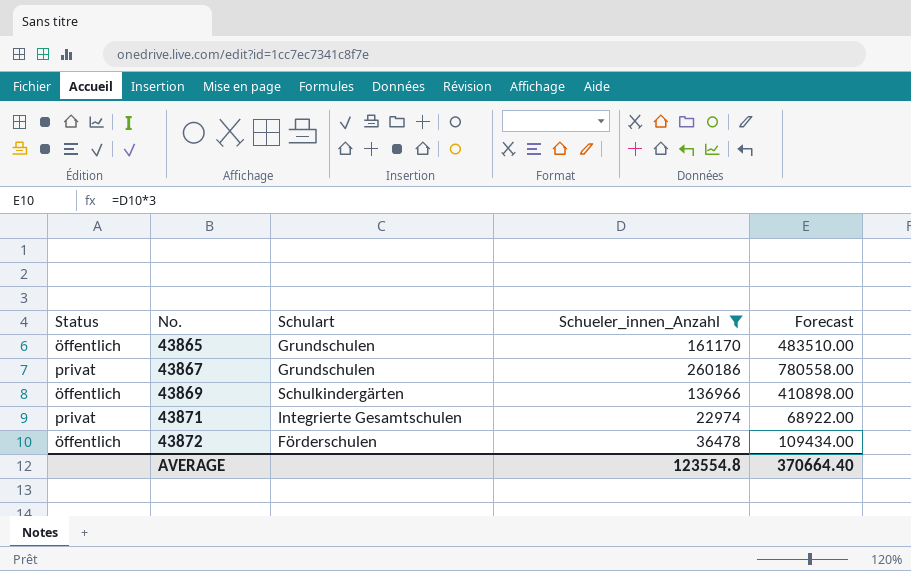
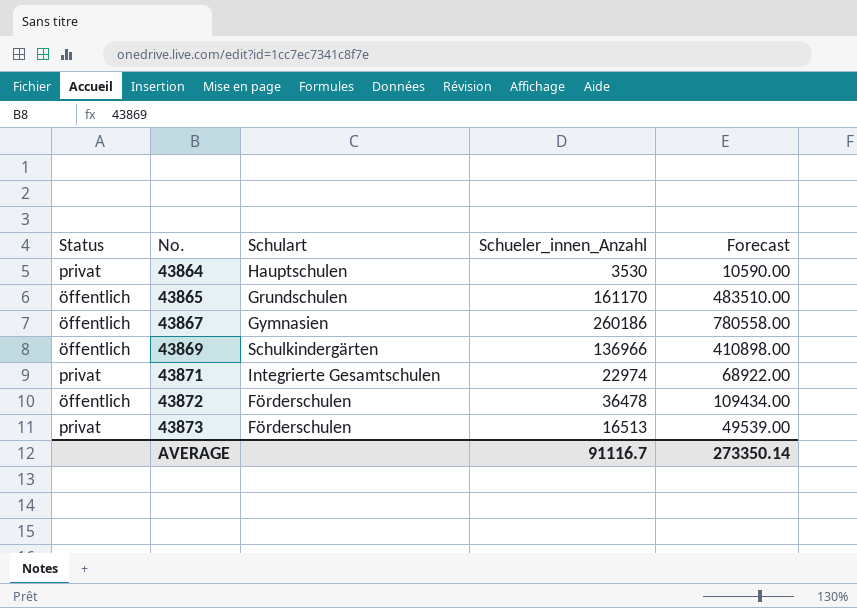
filter: Schueler_innen_Anzahl >= 22974 -> none
43867 | Status: privat -> öffentlich
43867 | Schulart: Grundschulen -> Gymnasien
AVERAGE | Schueler_innen_Anzahl: 123554.8 -> 91116.7
AVERAGE | Forecast: 370664.40 -> 273350.14

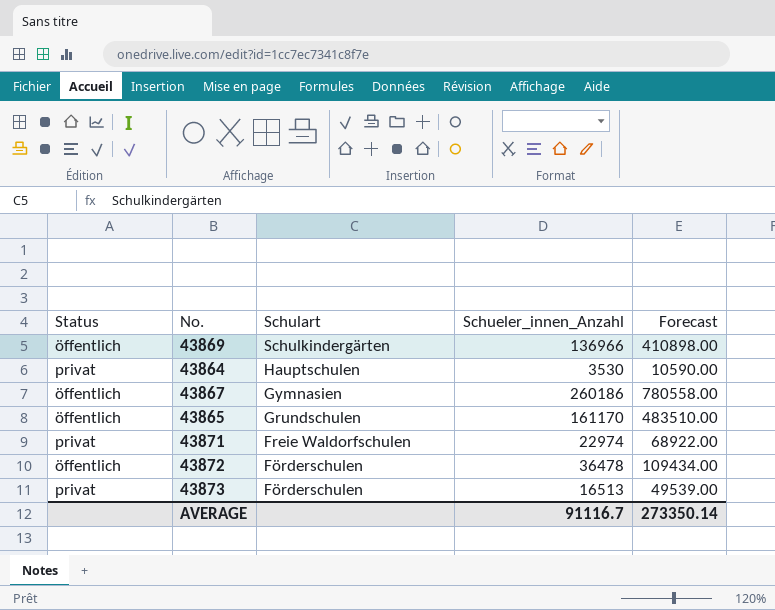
row order: No. ascending -> Schulart descending
43871 | Schulart: Integrierte Gesamtschulen -> Freie Waldorfschulen

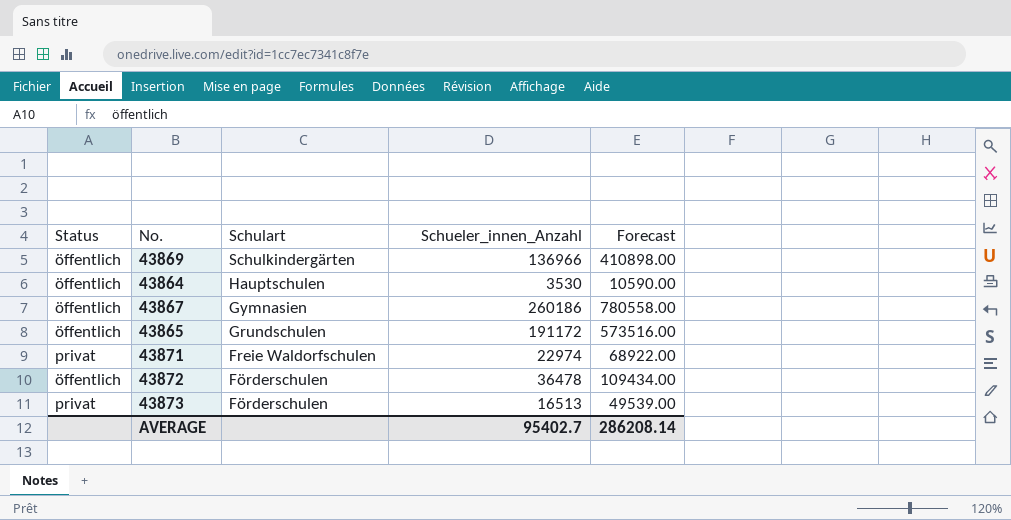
43864 | Status: privat -> öffentlich
43865 | Schueler_innen_Anzahl: 161170 -> 191172
43865 | Forecast: 483510.00 -> 573516.00
AVERAGE | Schueler_innen_Anzahl: 91116.7 -> 95402.7
AVERAGE | Forecast: 273350.14 -> 286208.14

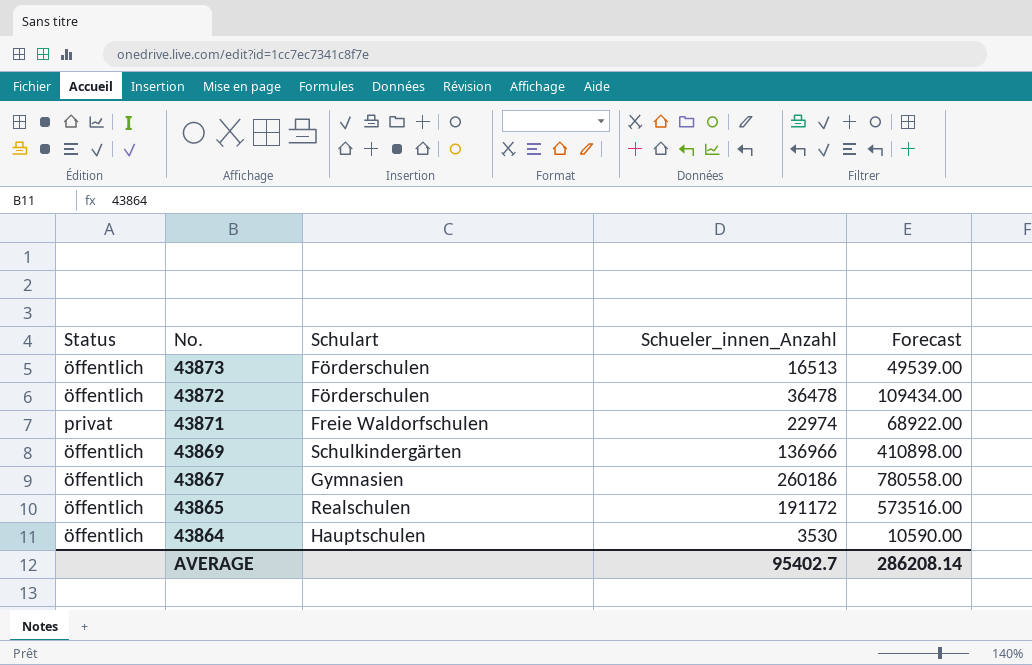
row order: Schulart descending -> No. descending
43873 | Status: privat -> öffentlich
43865 | Schulart: Grundschulen -> Realschulen

